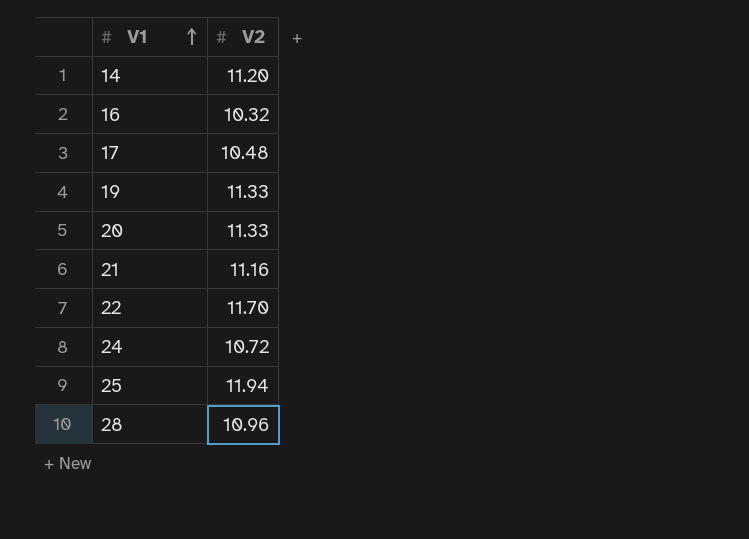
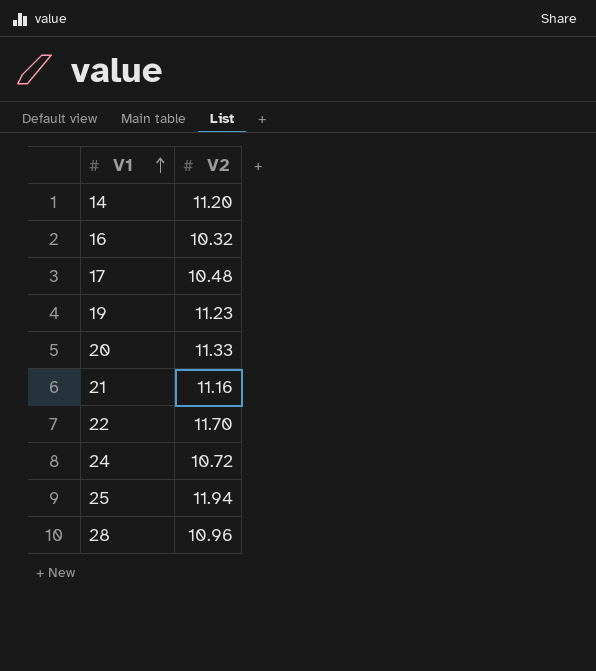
19 | V2: 11.33 -> 11.23

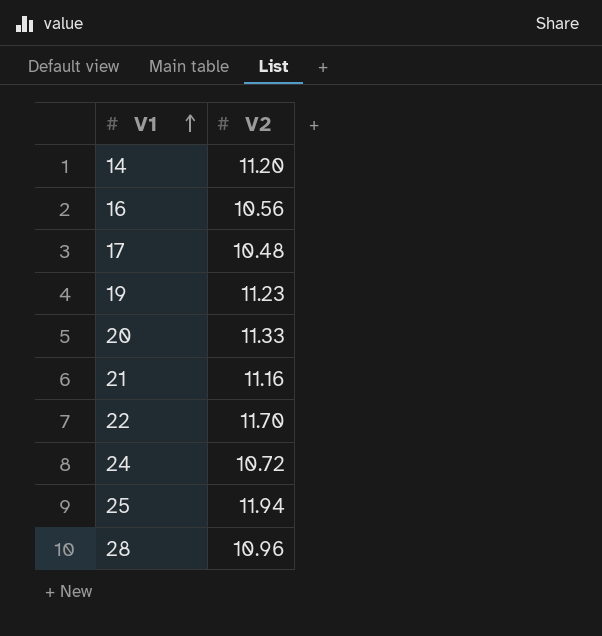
16 | V2: 10.32 -> 10.56

